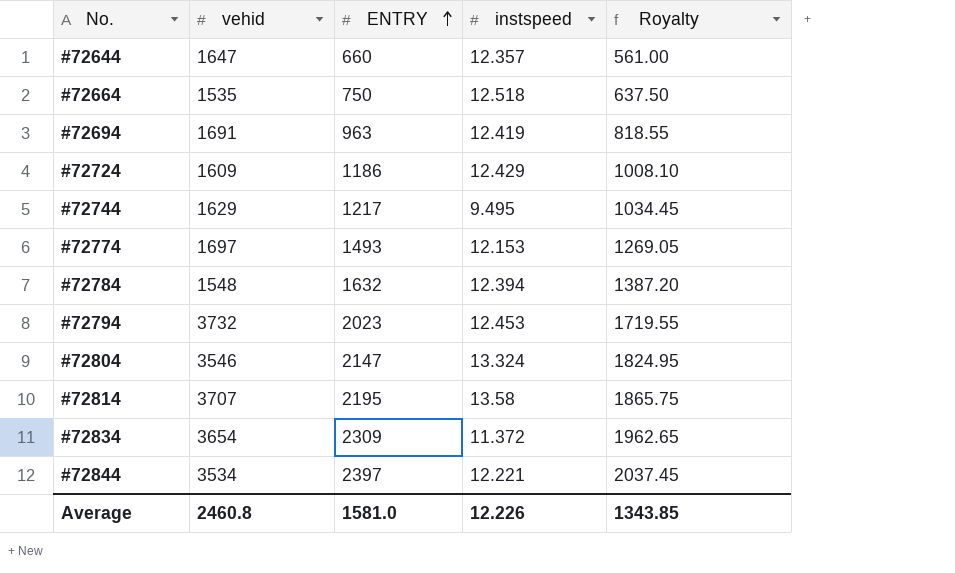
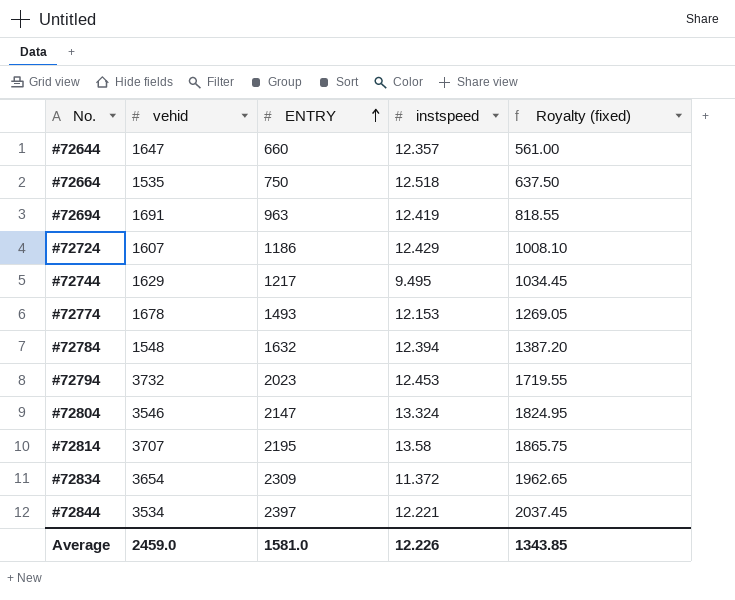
column name: Royalty -> Royalty (fixed)
#72724 | vehid: 1609 -> 1607
#72774 | vehid: 1697 -> 1678
Average | vehid: 2460.8 -> 2459.0

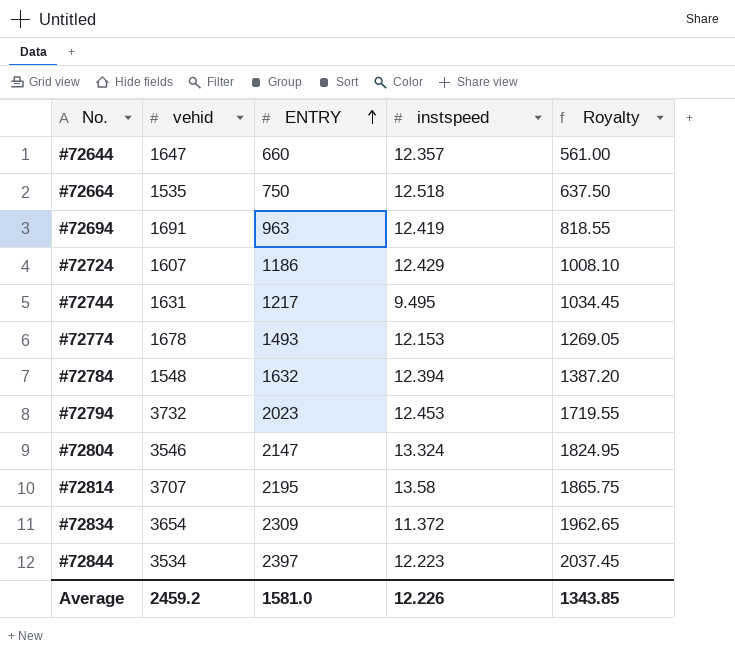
column name: Royalty (fixed) -> Royalty
#72744 | vehid: 1629 -> 1631
#72844 | instspeed: 12.221 -> 12.223
Average | vehid: 2459.0 -> 2459.2

